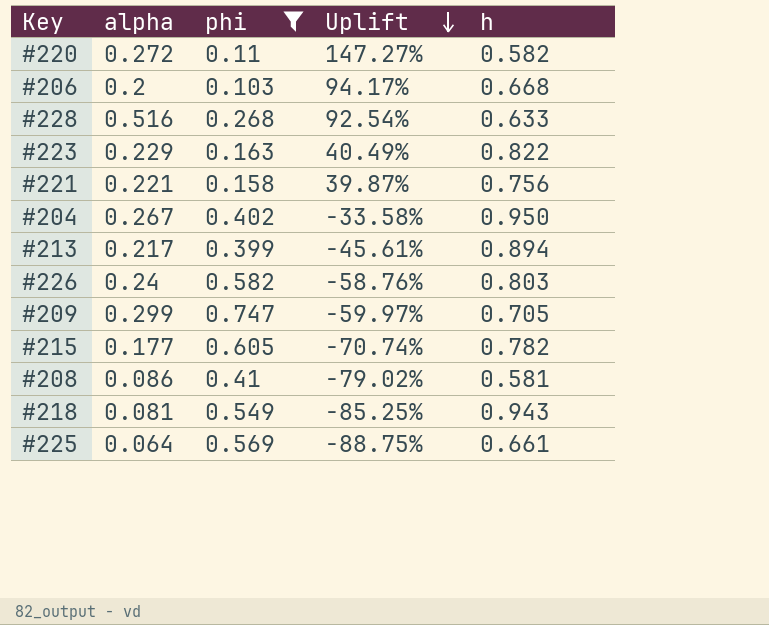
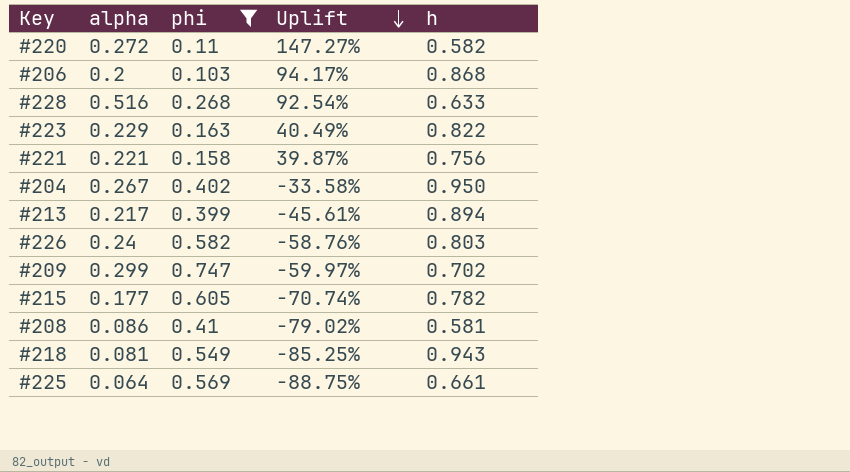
#206 | h: 0.668 -> 0.868
#209 | h: 0.705 -> 0.702

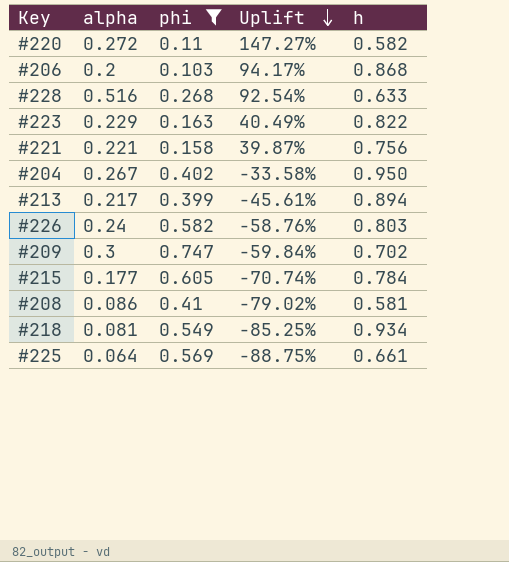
#209 | alpha: 0.299 -> 0.3
#209 | Uplift: -59.97% -> -59.84%
#215 | h: 0.782 -> 0.784
#218 | h: 0.943 -> 0.934

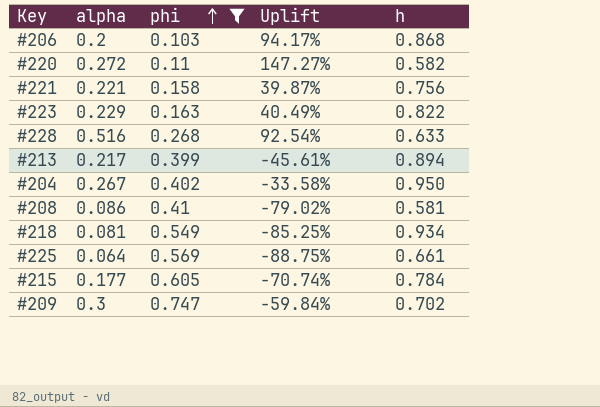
row order: Uplift descending -> phi ascending
row #226: 0.24 | 0.582 | -58.76% | 0.803 -> none

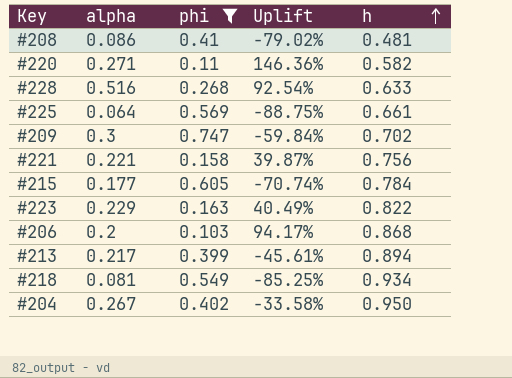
row order: phi ascending -> h ascending
#208 | h: 0.581 -> 0.481
#220 | alpha: 0.272 -> 0.271
#220 | Uplift: 147.27% -> 146.36%

